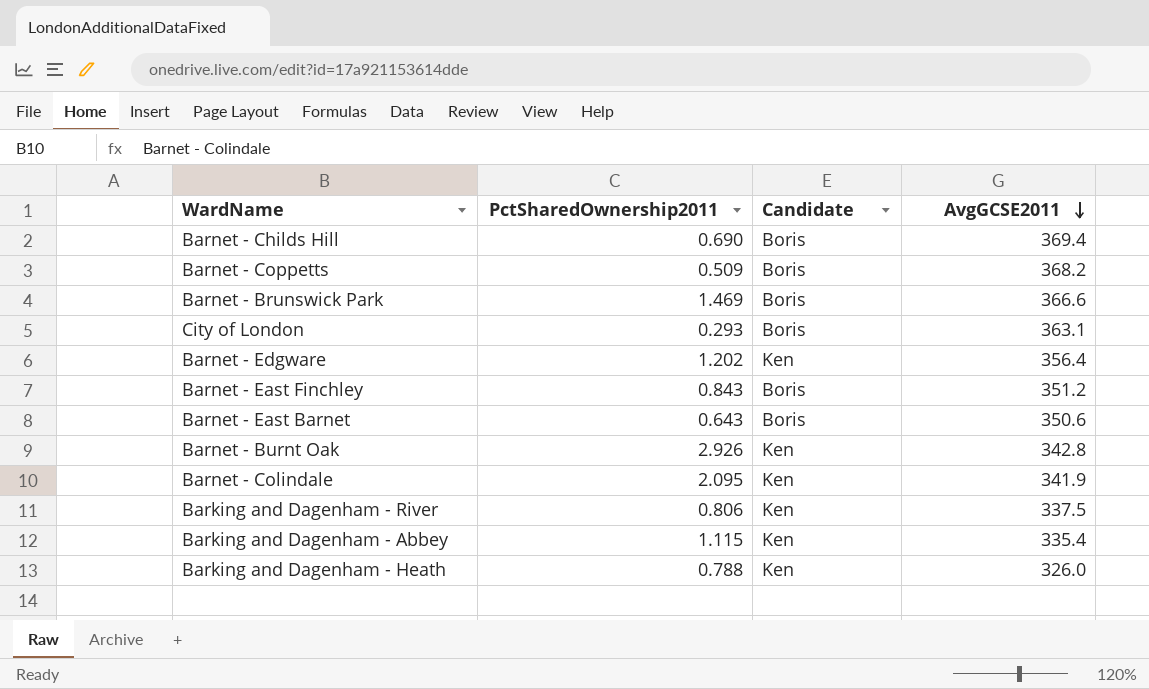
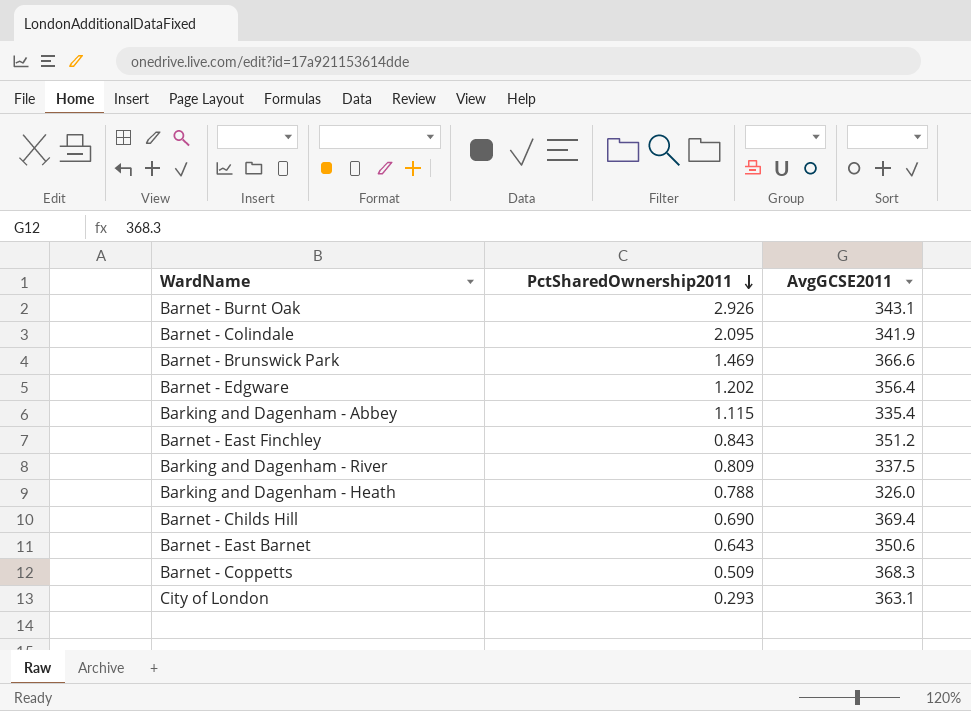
row order: AvgGCSE2011 descending -> PctSharedOwnership2011 descending
column Candidate | position: 3 -> none
Barnet - Burnt Oak | AvgGCSE2011: 342.8 -> 343.1
Barking and Dagenham - River | PctSharedOwnership2011: 0.806 -> 0.809
Barnet - Coppetts | AvgGCSE2011: 368.2 -> 368.3

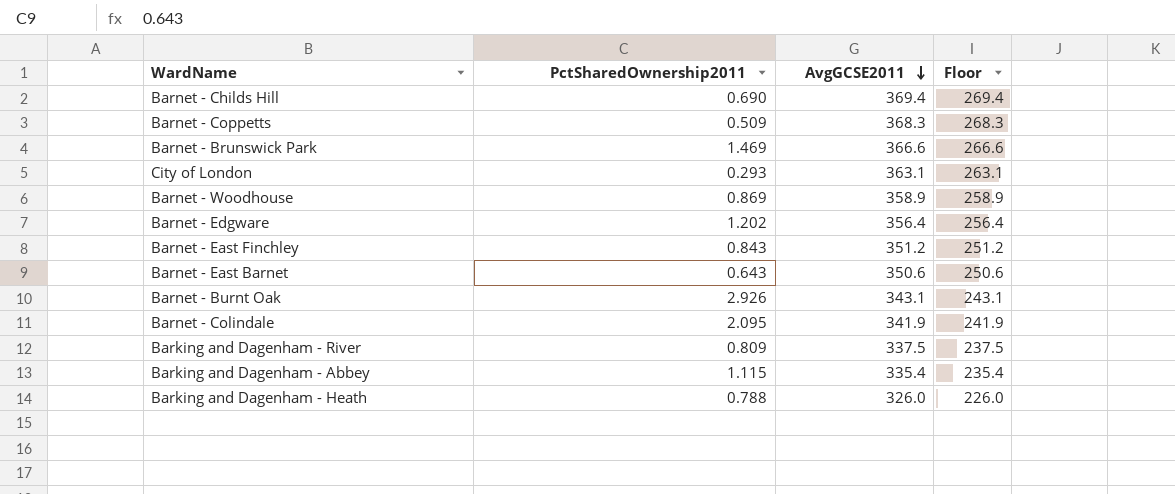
row order: PctSharedOwnership2011 descending -> AvgGCSE2011 descending
column Floor | formula: none -> [AvgGCSE2011] - 100
row Barnet - Woodhouse: none -> 0.869 | 358.9 | 258.9

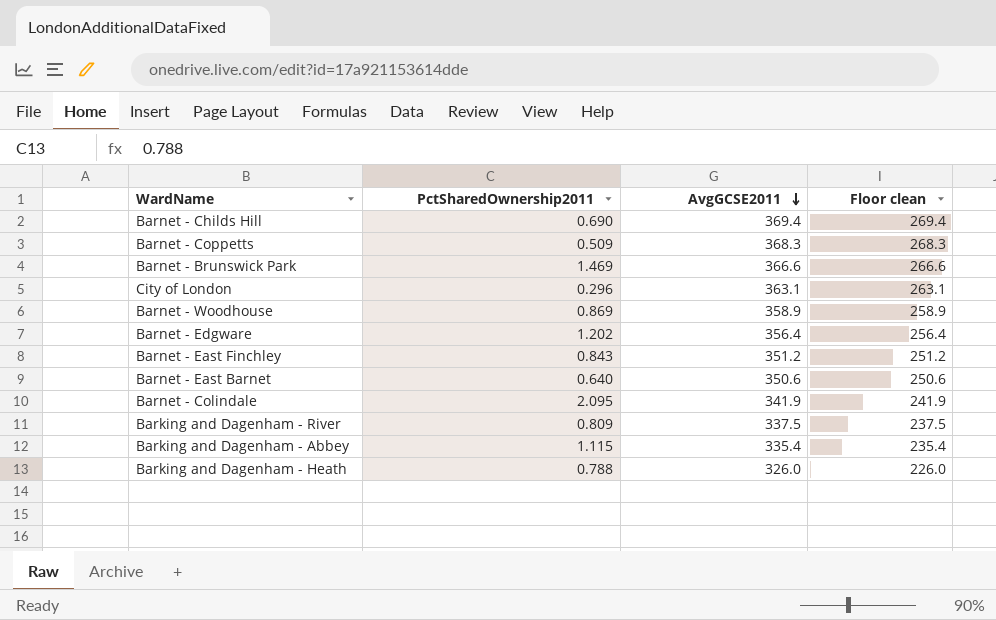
column name: Floor -> Floor clean
row Barnet - Burnt Oak: 2.926 | 343.1 | 243.1 -> none
City of London | PctSharedOwnership2011: 0.293 -> 0.296
Barnet - East Barnet | PctSharedOwnership2011: 0.643 -> 0.640

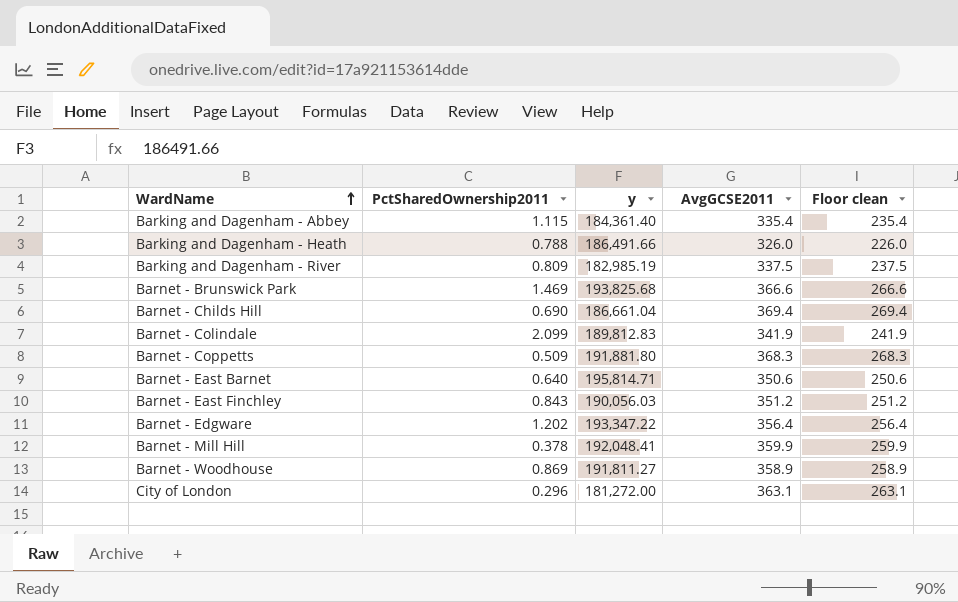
row order: AvgGCSE2011 descending -> WardName ascending
column y | position: none -> 3
Barnet - Colindale | PctSharedOwnership2011: 2.095 -> 2.099
row Barnet - Mill Hill: none -> 0.378 | 192,048.41 | 359.9 | 259.9

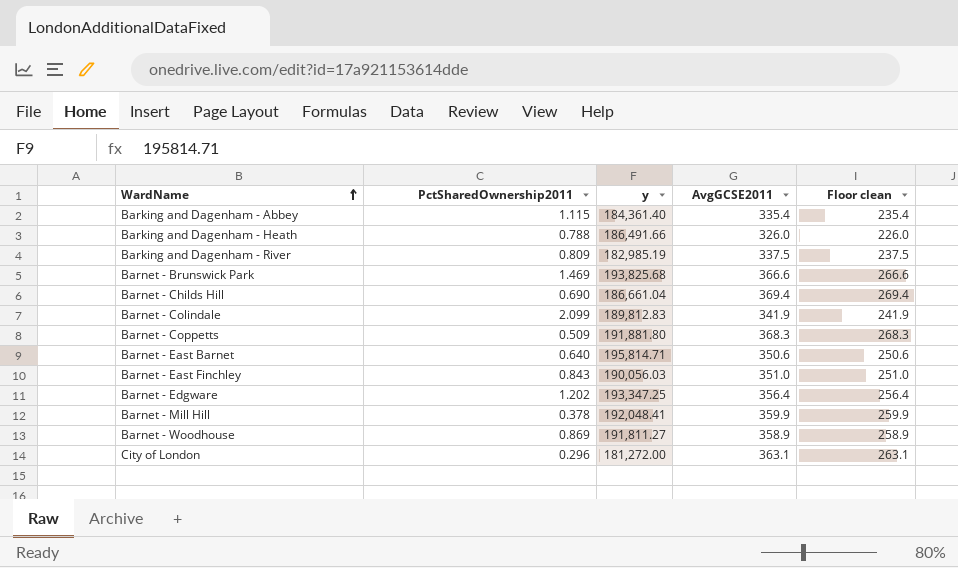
Barnet - East Finchley | AvgGCSE2011: 351.2 -> 351.0
Barnet - East Finchley | Floor clean: 251.2 -> 251.0
Barnet - Edgware | y: 193,347.22 -> 193,347.25

